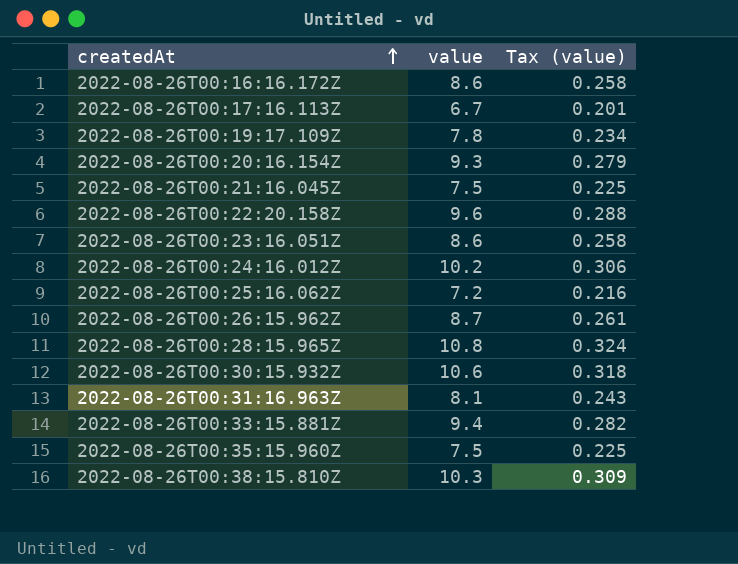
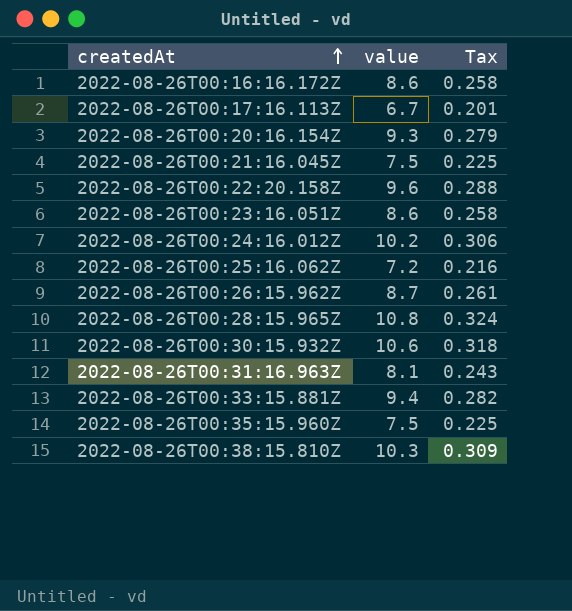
column name: Tax (value) -> Tax
row 2022-08-26T00:19:17.109Z: 7.8 | 0.234 -> none

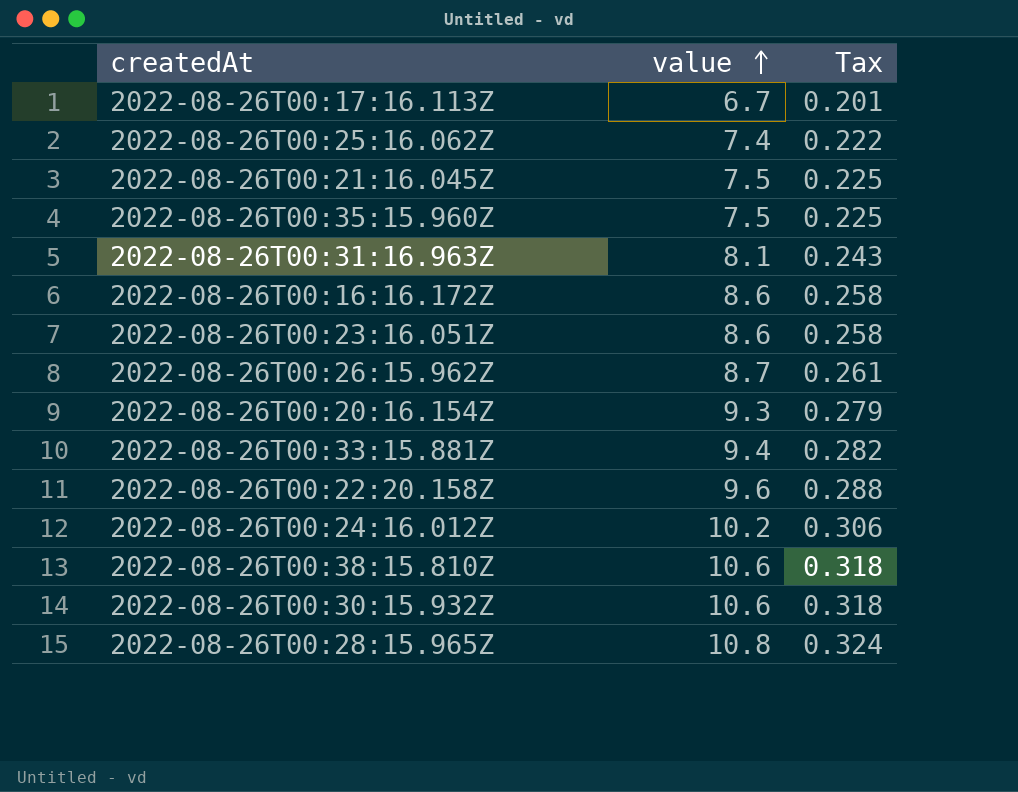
row order: createdAt ascending -> value ascending
2022-08-26T00:25:16.062Z | value: 7.2 -> 7.4
2022-08-26T00:25:16.062Z | Tax: 0.216 -> 0.222
2022-08-26T00:38:15.810Z | value: 10.3 -> 10.6
2022-08-26T00:38:15.810Z | Tax: 0.309 -> 0.318

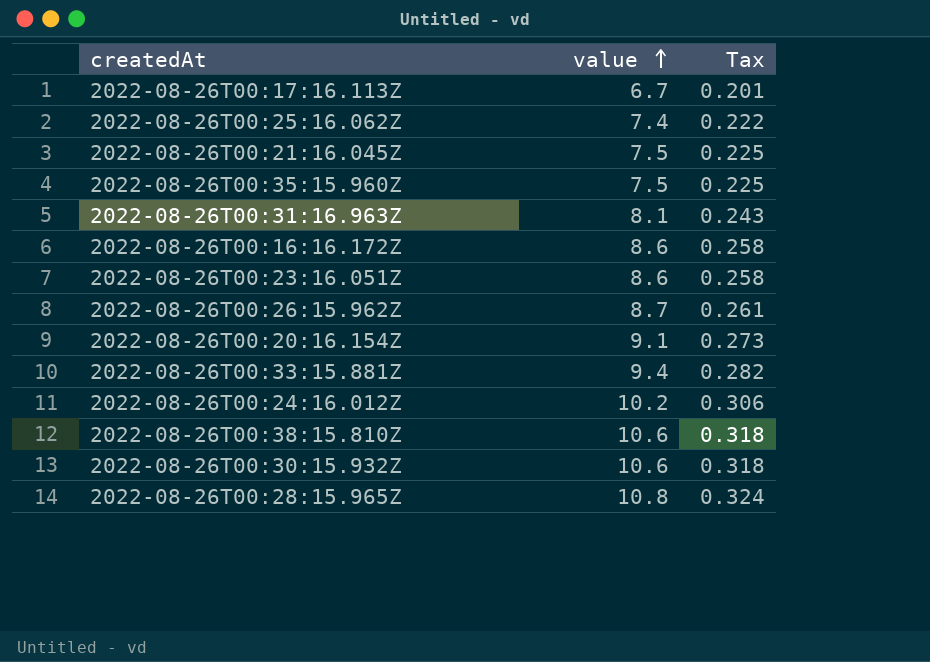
row 2022-08-26T00:22:20.158Z: 9.6 | 0.288 -> none
2022-08-26T00:20:16.154Z | value: 9.3 -> 9.1
2022-08-26T00:20:16.154Z | Tax: 0.279 -> 0.273

